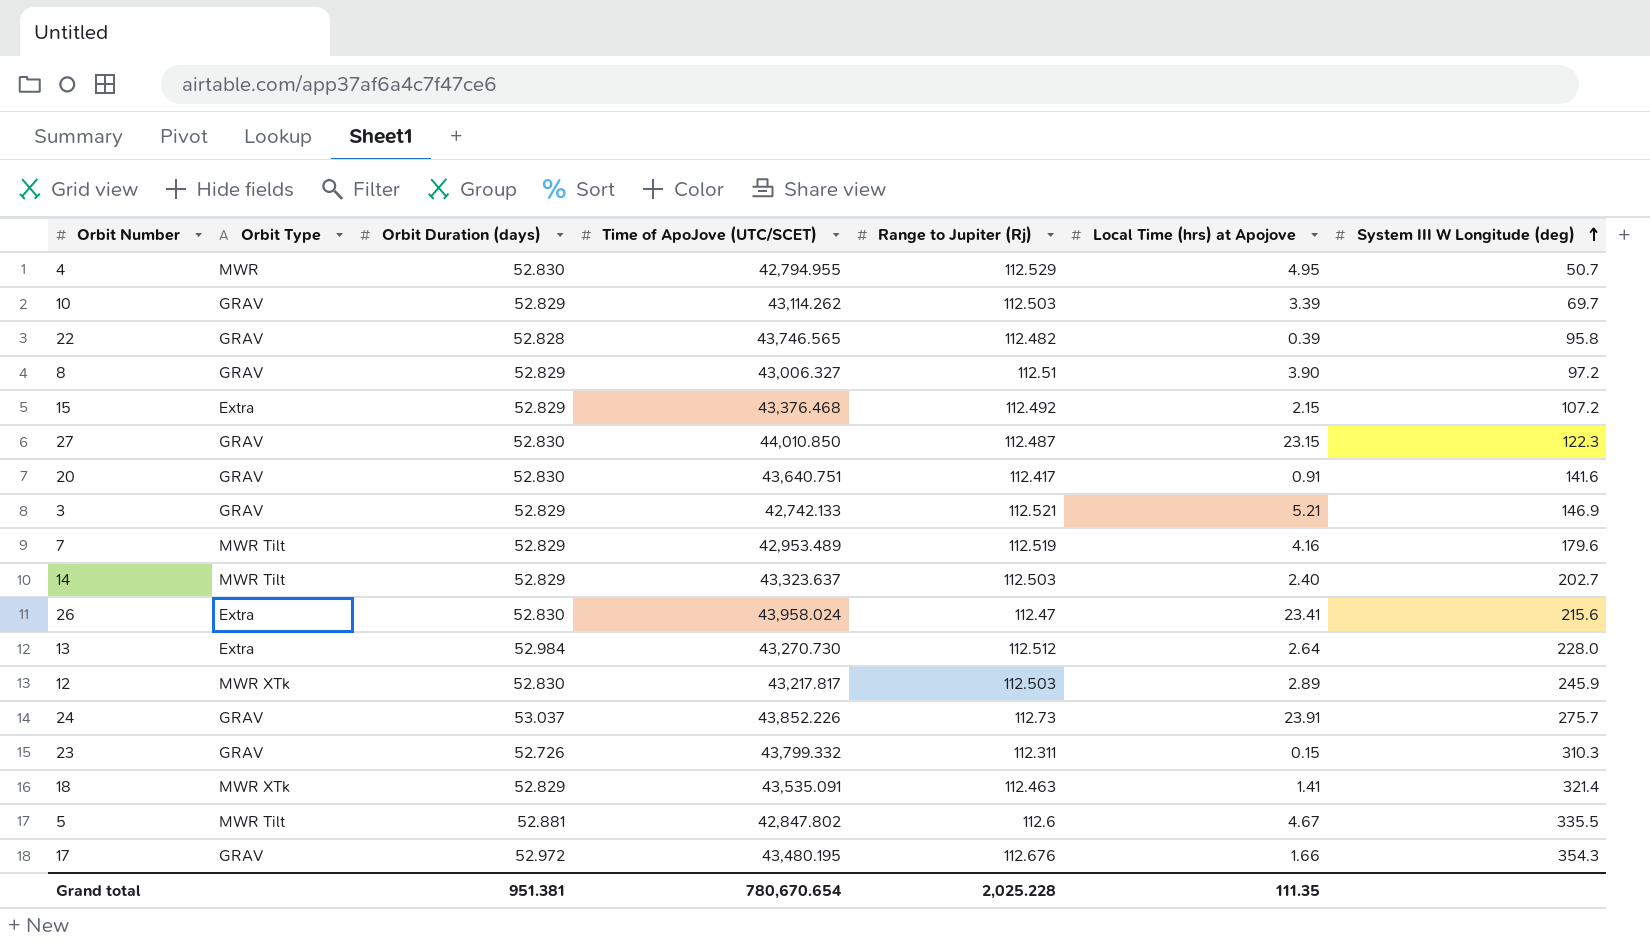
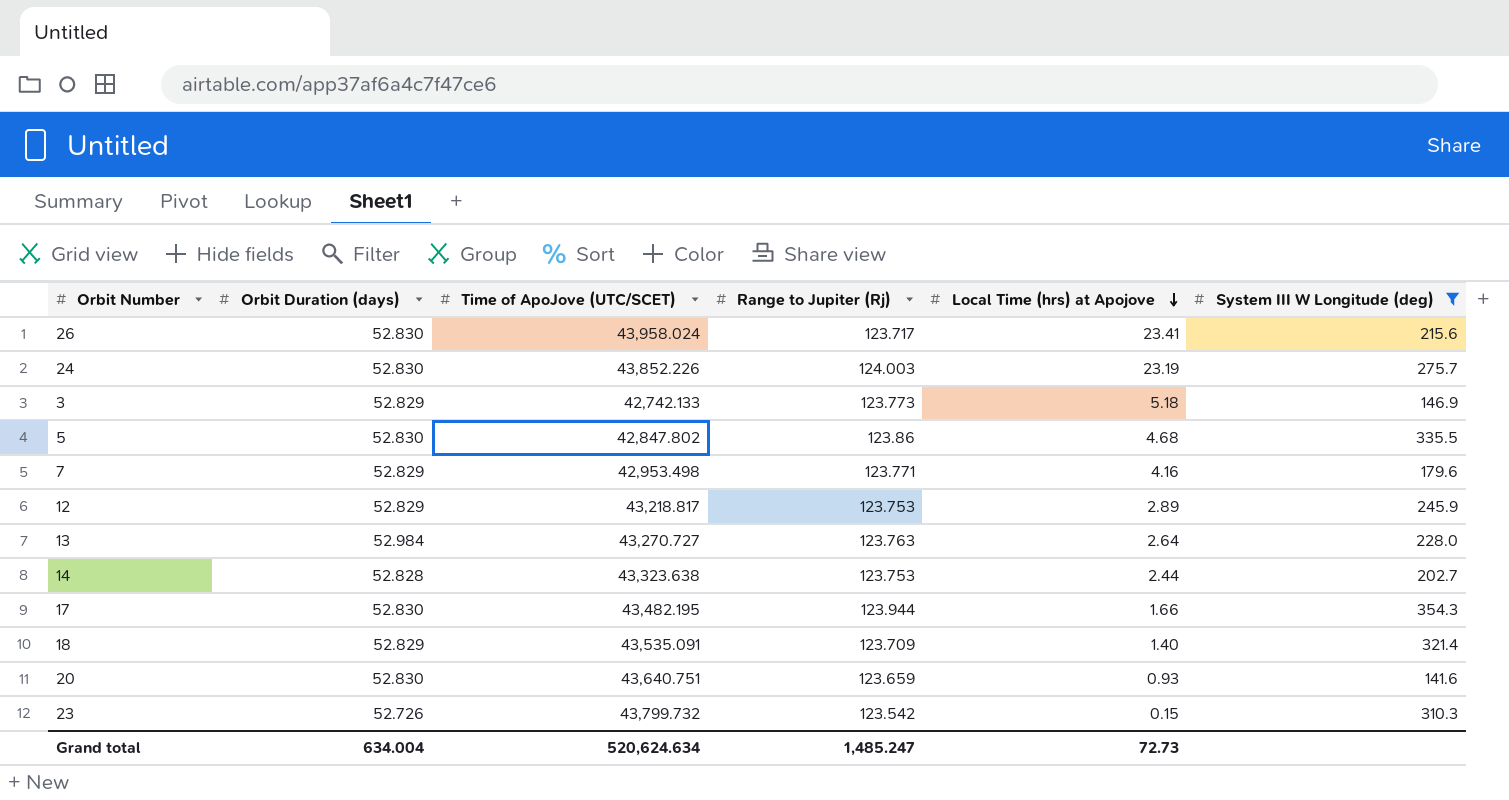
filter: none -> System III W Longitude (deg) >= 141.6
row order: System III W Longitude (deg) ascending -> Local Time (hrs) at Apojove descending
column Orbit Type | position: 2 -> none
26 | Range to Jupiter (Rj): 112.47 -> 123.717
24 | Orbit Duration (days): 53.037 -> 52.830
24 | Range to Jupiter (Rj): 112.73 -> 124.003
24 | Local Time (hrs) at Apojove: 23.91 -> 23.19
3 | Range to Jupiter (Rj): 112.521 -> 123.773
3 | Local Time (hrs) at Apojove: 5.21 -> 5.18
5 | Orbit Duration (days): 52.881 -> 52.830
5 | Range to Jupiter (Rj): 112.6 -> 123.86
5 | Local Time (hrs) at Apojove: 4.67 -> 4.68
7 | Time of ApoJove (UTC/SCET): 42,953.489 -> 42,953.498
7 | Range to Jupiter (Rj): 112.519 -> 123.771
12 | Orbit Duration (days): 52.830 -> 52.829
12 | Time of ApoJove (UTC/SCET): 43,217.817 -> 43,218.817
12 | Range to Jupiter (Rj): 112.503 -> 123.753
13 | Time of ApoJove (UTC/SCET): 43,270.730 -> 43,270.727
13 | Range to Jupiter (Rj): 112.512 -> 123.763
14 | Orbit Duration (days): 52.829 -> 52.828
14 | Time of ApoJove (UTC/SCET): 43,323.637 -> 43,323.638
14 | Range to Jupiter (Rj): 112.503 -> 123.753
14 | Local Time (hrs) at Apojove: 2.40 -> 2.44
17 | Orbit Duration (days): 52.972 -> 52.830
17 | Time of ApoJove (UTC/SCET): 43,480.195 -> 43,482.195
17 | Range to Jupiter (Rj): 112.676 -> 123.944
18 | Range to Jupiter (Rj): 112.463 -> 123.709
18 | Local Time (hrs) at Apojove: 1.41 -> 1.40
20 | Range to Jupiter (Rj): 112.417 -> 123.659
20 | Local Time (hrs) at Apojove: 0.91 -> 0.93
23 | Time of ApoJove (UTC/SCET): 43,799.332 -> 43,799.732
23 | Range to Jupiter (Rj): 112.311 -> 123.542
Grand total | Orbit Duration (days): 951.381 -> 634.004
Grand total | Time of ApoJove (UTC/SCET): 780,670.654 -> 520,624.634
Grand total | Range to Jupiter (Rj): 2,025.228 -> 1,485.247
Grand total | Local Time (hrs) at Apojove: 111.35 -> 72.73

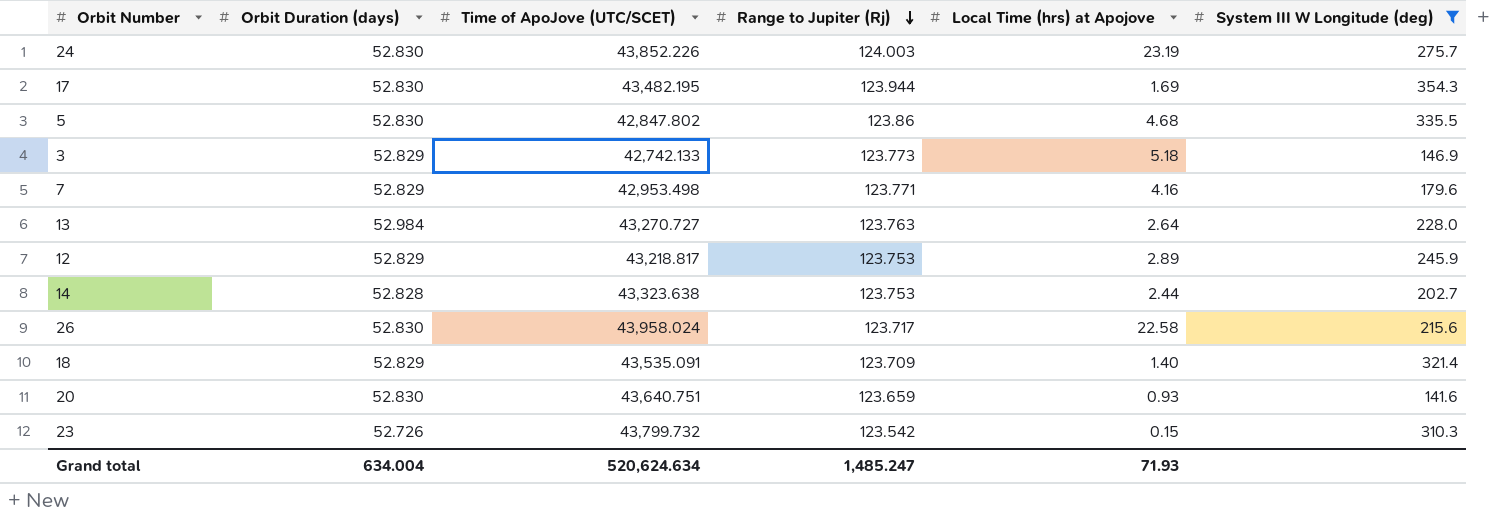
row order: Local Time (hrs) at Apojove descending -> Range to Jupiter (Rj) descending
17 | Local Time (hrs) at Apojove: 1.66 -> 1.69
26 | Local Time (hrs) at Apojove: 23.41 -> 22.58
Grand total | Local Time (hrs) at Apojove: 72.73 -> 71.93

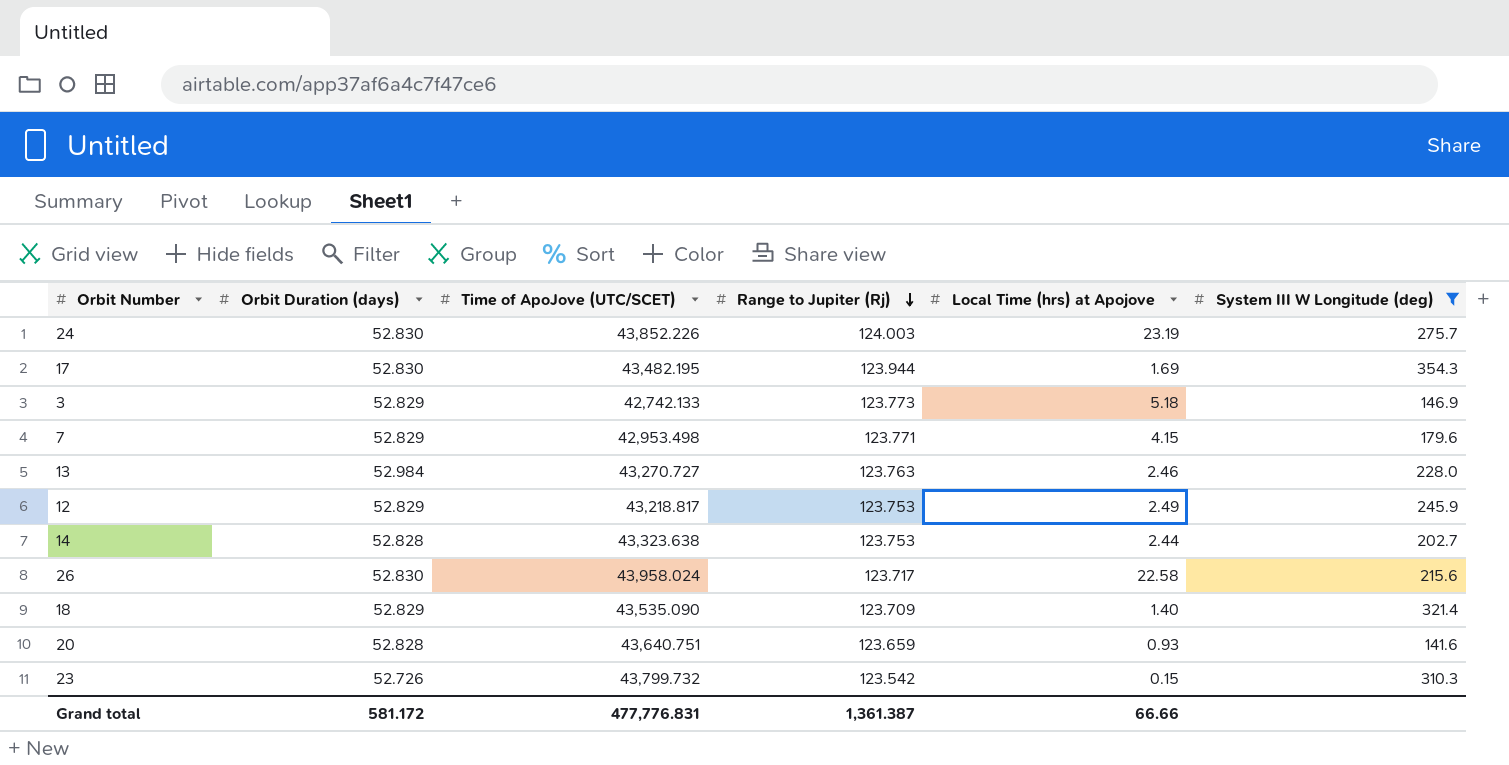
row 5: 52.830 | 42,847.802 | 123.86 | 4.68 | 335.5 -> none
7 | Local Time (hrs) at Apojove: 4.16 -> 4.15
13 | Local Time (hrs) at Apojove: 2.64 -> 2.46
12 | Local Time (hrs) at Apojove: 2.89 -> 2.49
18 | Time of ApoJove (UTC/SCET): 43,535.091 -> 43,535.090
20 | Orbit Duration (days): 52.830 -> 52.828
Grand total | Orbit Duration (days): 634.004 -> 581.172
Grand total | Time of ApoJove (UTC/SCET): 520,624.634 -> 477,776.831
Grand total | Range to Jupiter (Rj): 1,485.247 -> 1,361.387
Grand total | Local Time (hrs) at Apojove: 71.93 -> 66.66

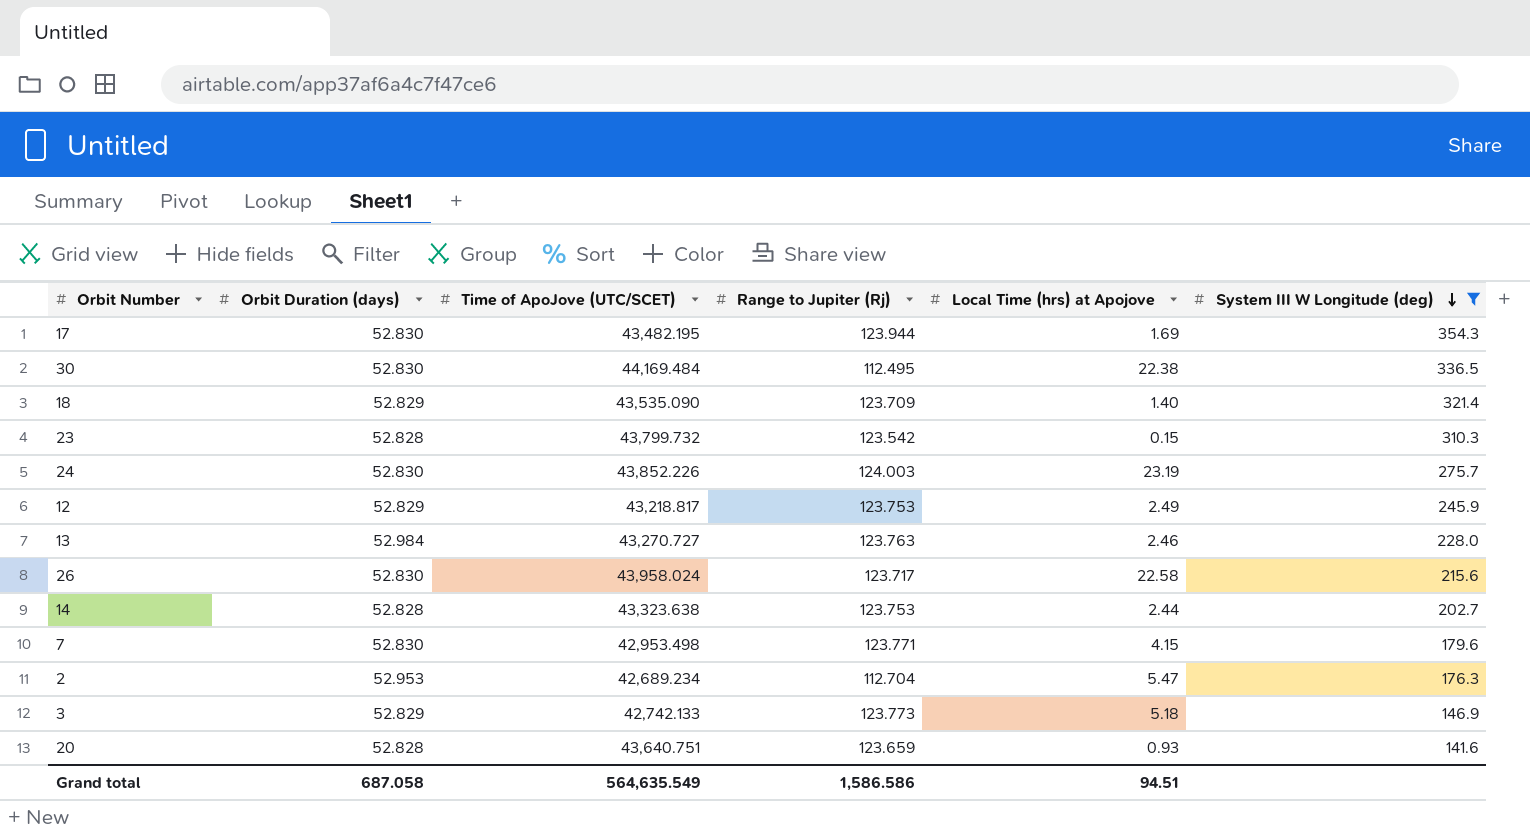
row order: Range to Jupiter (Rj) descending -> System III W Longitude (deg) descending
row 30: none -> 52.830 | 44,169.484 | 112.495 | 22.38 | 336.5
23 | Orbit Duration (days): 52.726 -> 52.828
7 | Orbit Duration (days): 52.829 -> 52.830
row 2: none -> 52.953 | 42,689.234 | 112.704 | 5.47 | 176.3
Grand total | Orbit Duration (days): 581.172 -> 687.058
Grand total | Time of ApoJove (UTC/SCET): 477,776.831 -> 564,635.549
Grand total | Range to Jupiter (Rj): 1,361.387 -> 1,586.586
Grand total | Local Time (hrs) at Apojove: 66.66 -> 94.51

